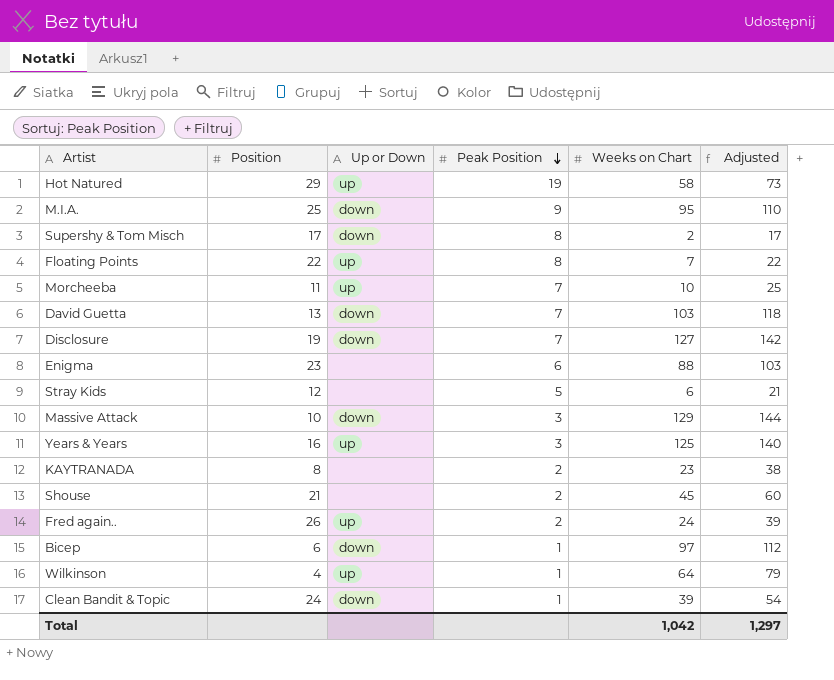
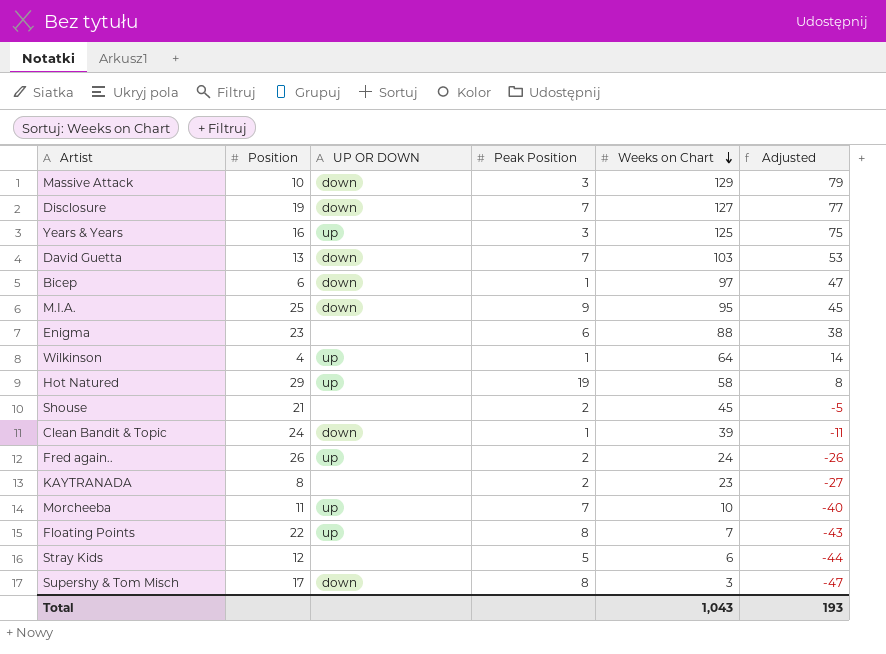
row order: Peak Position descending -> Weeks on Chart descending
column name: Up or Down -> UP OR DOWN
column Adjusted | formula: [Weeks on Chart] + 15 -> [Weeks on Chart] - 50
Supershy & Tom Misch | Weeks on Chart: 2 -> 3
Total | Weeks on Chart: 1,042 -> 1,043
Total | Adjusted: 1,297 -> 193

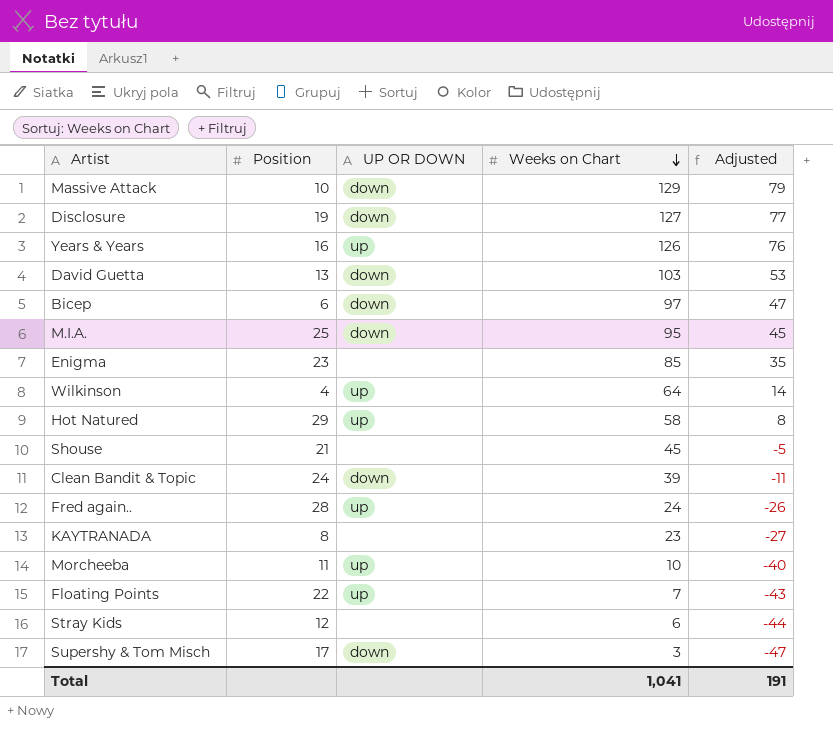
column Peak Position | position: 4 -> none
Years & Years | Weeks on Chart: 125 -> 126
Years & Years | Adjusted: 75 -> 76
Enigma | Weeks on Chart: 88 -> 85
Enigma | Adjusted: 38 -> 35
Fred again.. | Position: 26 -> 28
Total | Weeks on Chart: 1,043 -> 1,041
Total | Adjusted: 193 -> 191

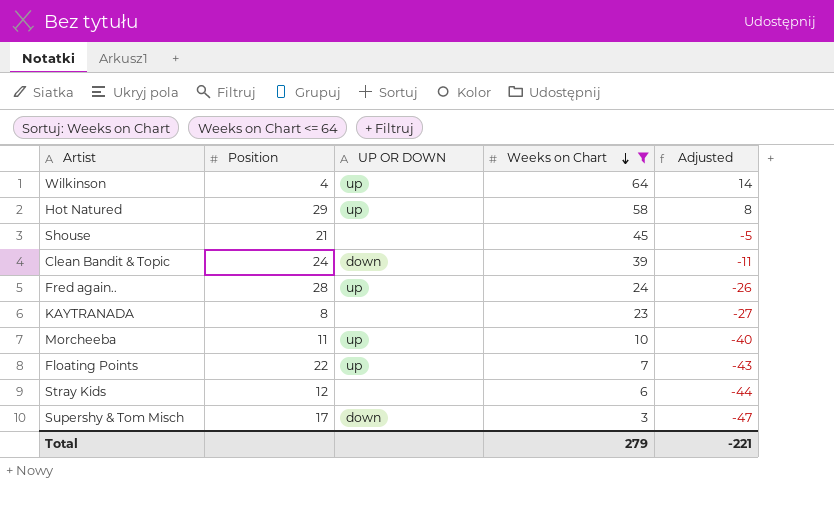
filter: none -> Weeks on Chart <= 64
Total | Weeks on Chart: 1,041 -> 279
Total | Adjusted: 191 -> -221

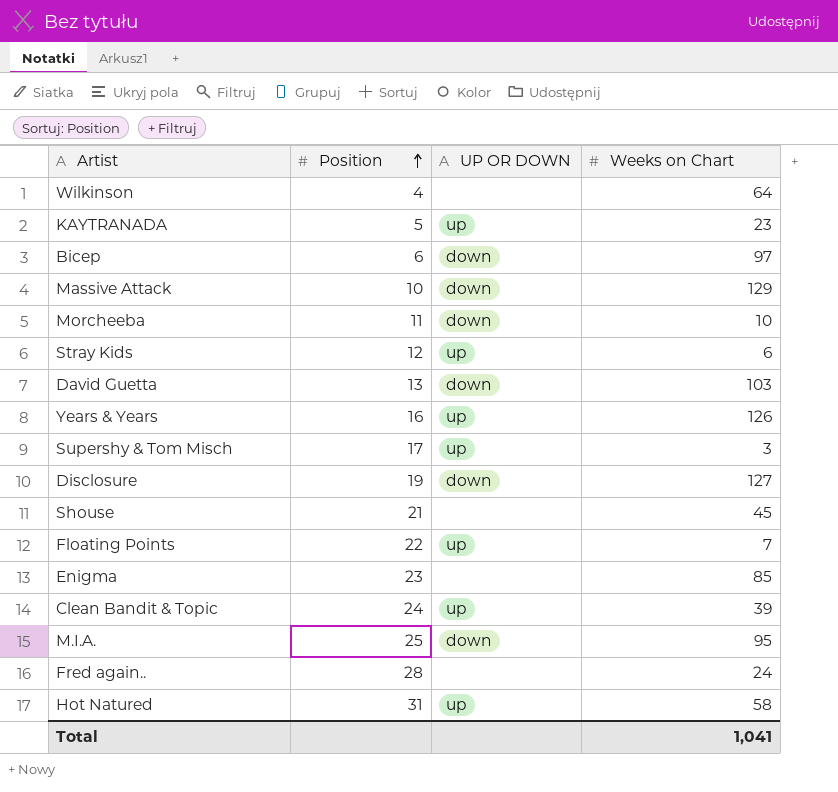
filter: Weeks on Chart <= 64 -> none
row order: Weeks on Chart descending -> Position ascending
column Adjusted | formula: [Weeks on Chart] - 50 -> none
Wilkinson | UP OR DOWN: up -> none
KAYTRANADA | Position: 8 -> 5
KAYTRANADA | UP OR DOWN: none -> up
Morcheeba | UP OR DOWN: up -> down
Stray Kids | UP OR DOWN: none -> up
Supershy & Tom Misch | UP OR DOWN: down -> up
Clean Bandit & Topic | UP OR DOWN: down -> up
Fred again.. | UP OR DOWN: up -> none
Hot Natured | Position: 29 -> 31
Total | Weeks on Chart: 279 -> 1,041

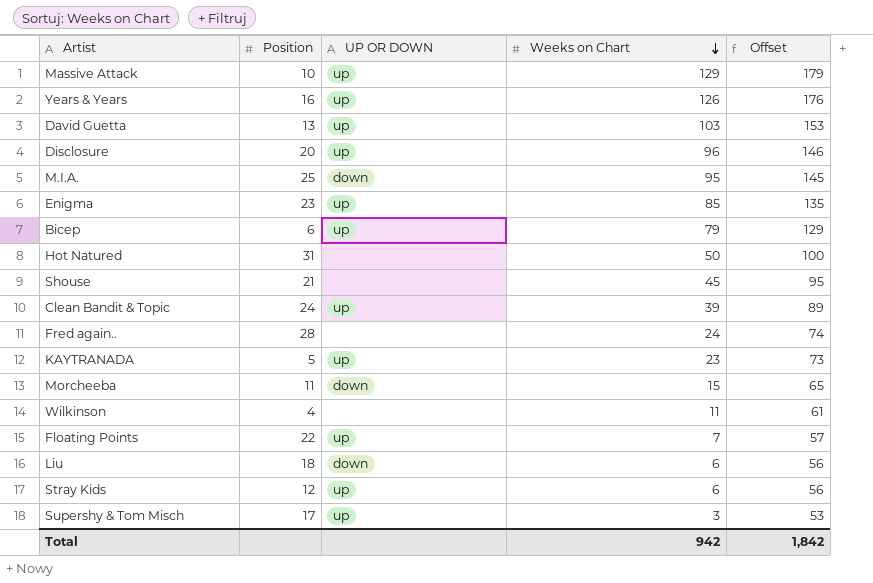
row order: Position ascending -> Weeks on Chart descending
column Offset | formula: none -> [Weeks on Chart] + 50
Massive Attack | UP OR DOWN: down -> up
David Guetta | UP OR DOWN: down -> up
Disclosure | Position: 19 -> 20
Disclosure | UP OR DOWN: down -> up
Disclosure | Weeks on Chart: 127 -> 96
Enigma | UP OR DOWN: none -> up
Bicep | UP OR DOWN: down -> up
Bicep | Weeks on Chart: 97 -> 79
Hot Natured | UP OR DOWN: up -> none
Hot Natured | Weeks on Chart: 58 -> 50
Morcheeba | Weeks on Chart: 10 -> 15
Wilkinson | Weeks on Chart: 64 -> 11
row Liu: none -> 18 | down | 6 | 56
Total | Weeks on Chart: 1,041 -> 942

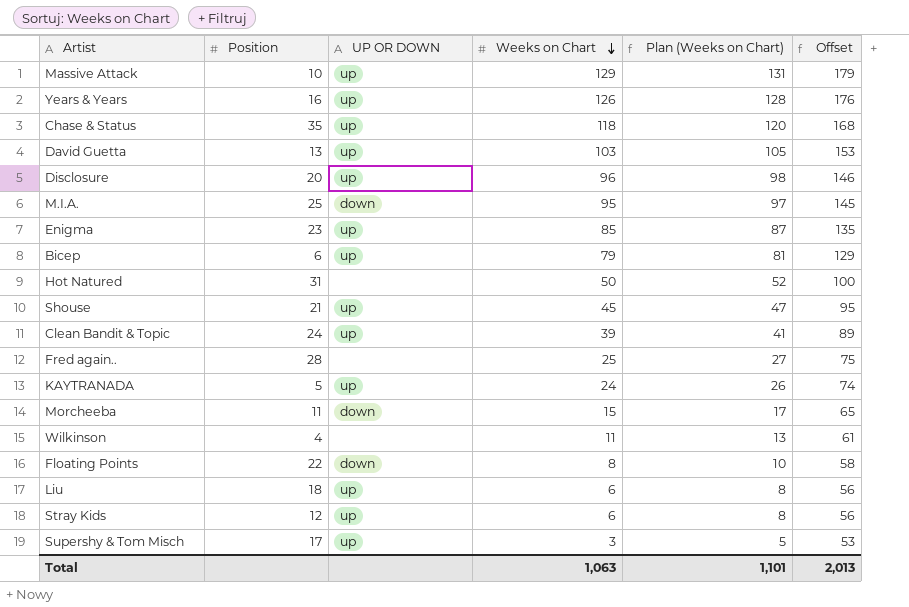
column Plan (Weeks on Chart) | formula: none -> [Weeks on Chart] + 2
row Chase & Status: none -> 35 | up | 118 | 120 | 168
Shouse | UP OR DOWN: none -> up
Fred again.. | Weeks on Chart: 24 -> 25
Fred again.. | Offset: 74 -> 75
KAYTRANADA | Weeks on Chart: 23 -> 24
KAYTRANADA | Offset: 73 -> 74
Floating Points | UP OR DOWN: up -> down
Floating Points | Weeks on Chart: 7 -> 8
Floating Points | Offset: 57 -> 58
Liu | UP OR DOWN: down -> up
Total | Weeks on Chart: 942 -> 1,063
Total | Offset: 1,842 -> 2,013

